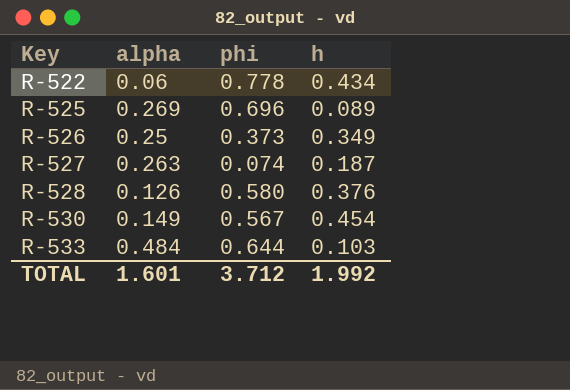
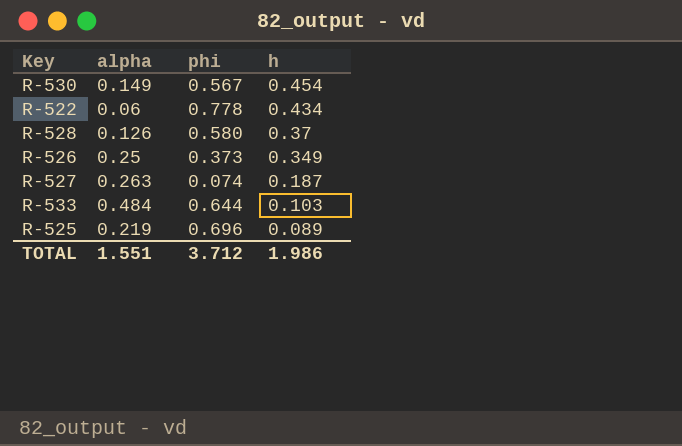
row order: Key ascending -> h descending
R-528 | h: 0.376 -> 0.37
R-525 | alpha: 0.269 -> 0.219
TOTAL | alpha: 1.601 -> 1.551
TOTAL | h: 1.992 -> 1.986

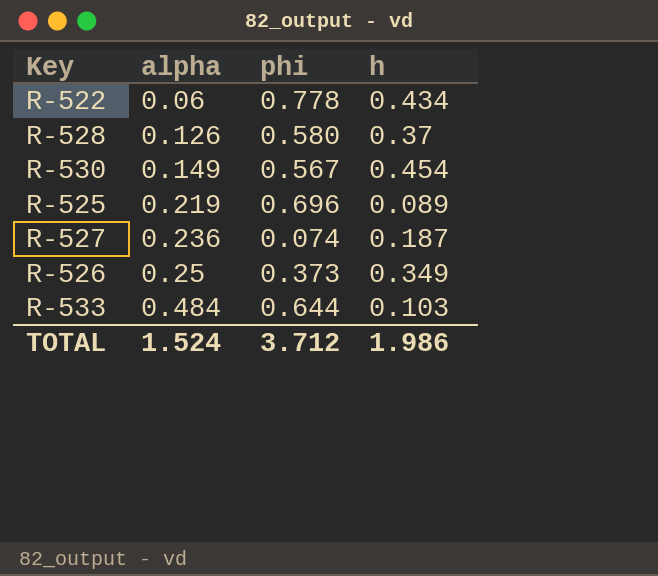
row order: h descending -> alpha ascending
R-527 | alpha: 0.263 -> 0.236
TOTAL | alpha: 1.551 -> 1.524

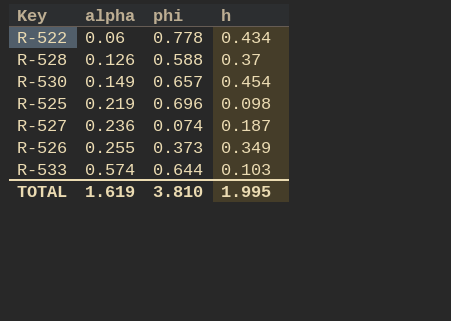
R-528 | phi: 0.580 -> 0.588
R-530 | phi: 0.567 -> 0.657
R-525 | h: 0.089 -> 0.098
R-526 | alpha: 0.25 -> 0.255
R-533 | alpha: 0.484 -> 0.574
TOTAL | alpha: 1.524 -> 1.619
TOTAL | phi: 3.712 -> 3.810
TOTAL | h: 1.986 -> 1.995

